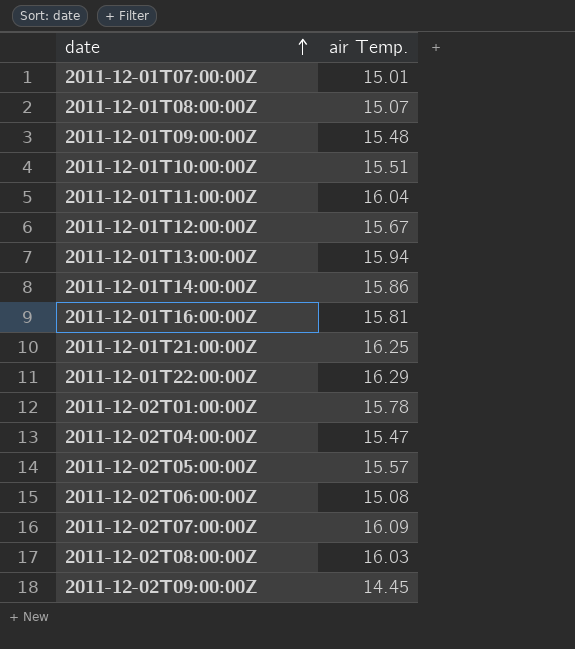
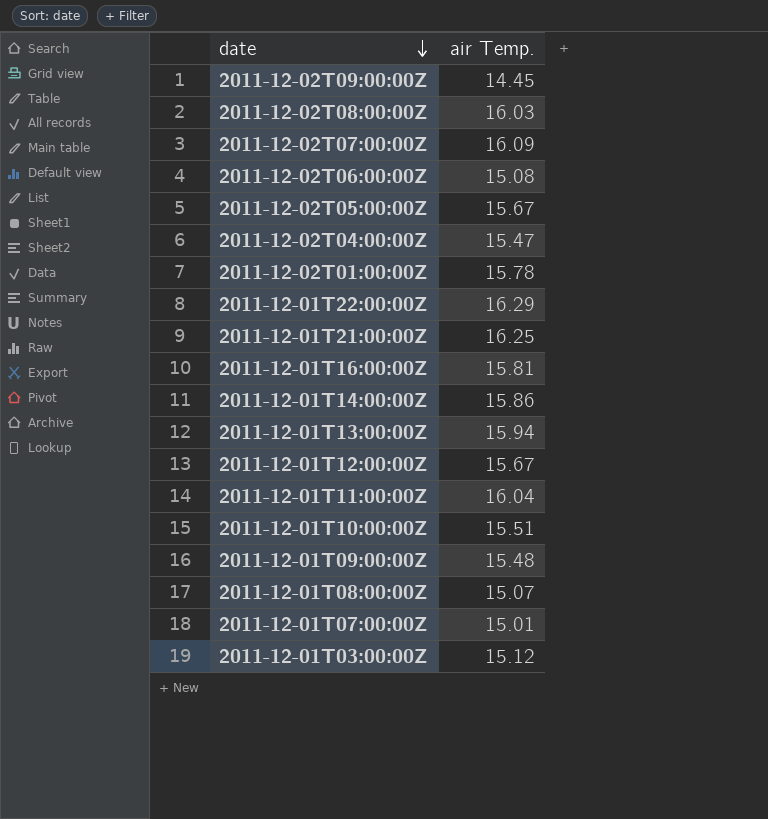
row order: date ascending -> date descending
2011-12-02T05:00:00Z | air Temp.: 15.57 -> 15.67
row 2011-12-01T03:00:00Z: none -> 15.12

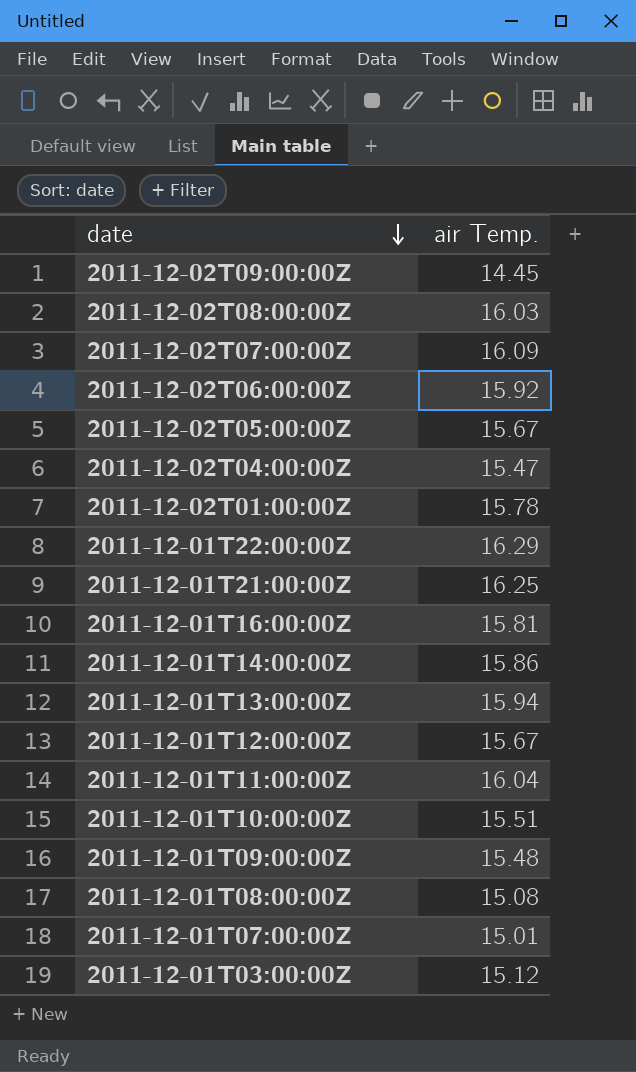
2011-12-02T06:00:00Z | air Temp.: 15.08 -> 15.92
2011-12-01T08:00:00Z | air Temp.: 15.07 -> 15.08

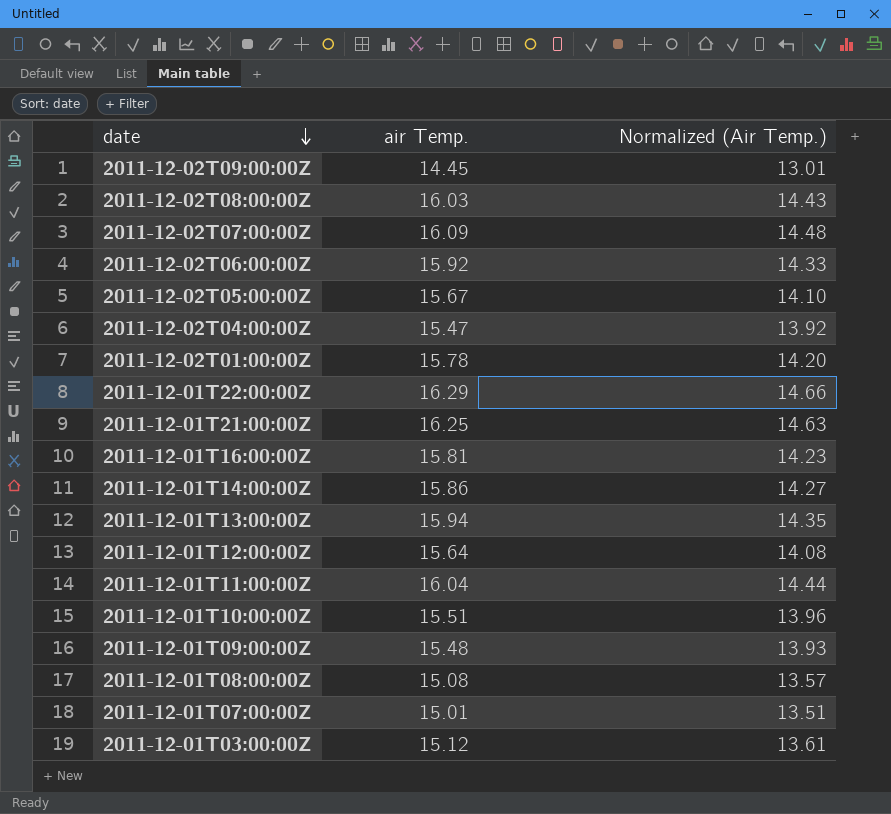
column Normalized (Air Temp.) | formula: none -> [air Temp.] * 0.9
2011-12-01T12:00:00Z | air Temp.: 15.67 -> 15.64

